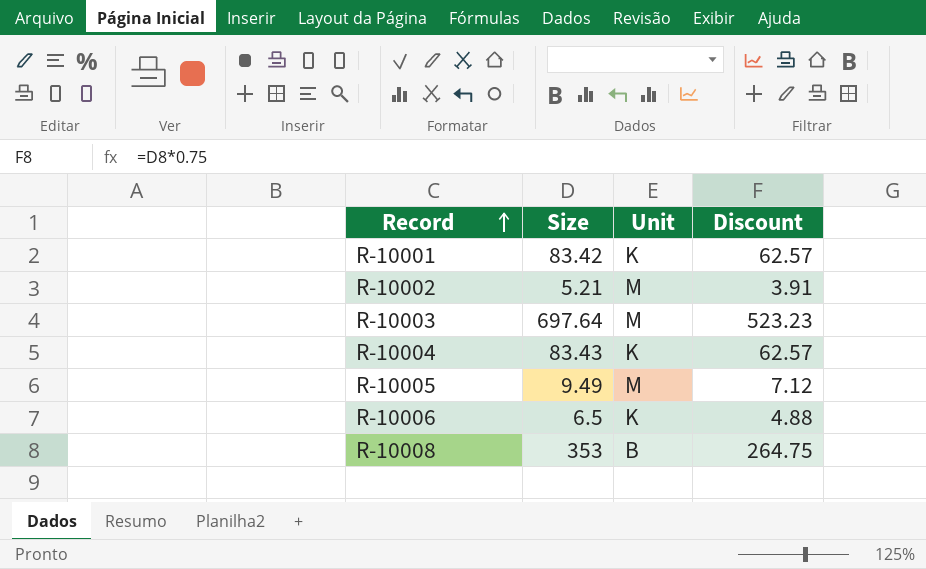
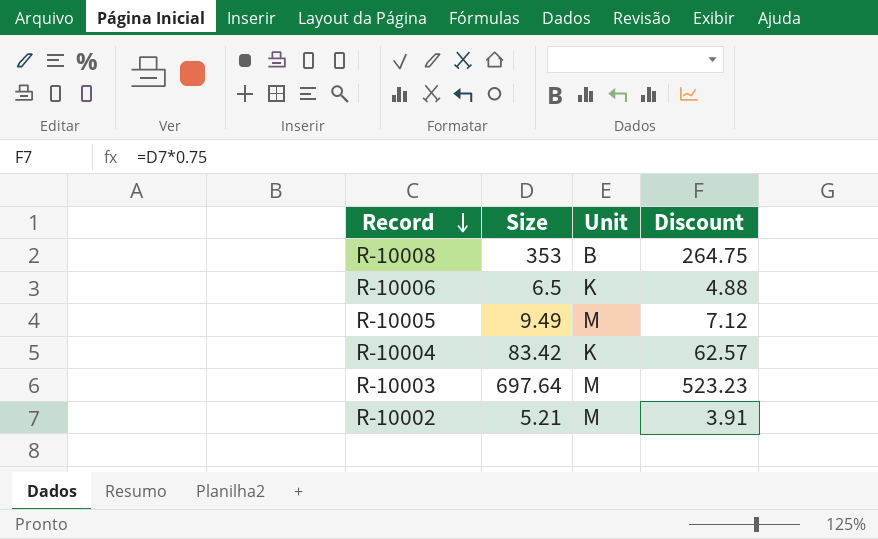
row order: Record ascending -> Record descending
row R-10001: 83.42 | K | 62.57 -> none
R-10004 | Size: 83.43 -> 83.42

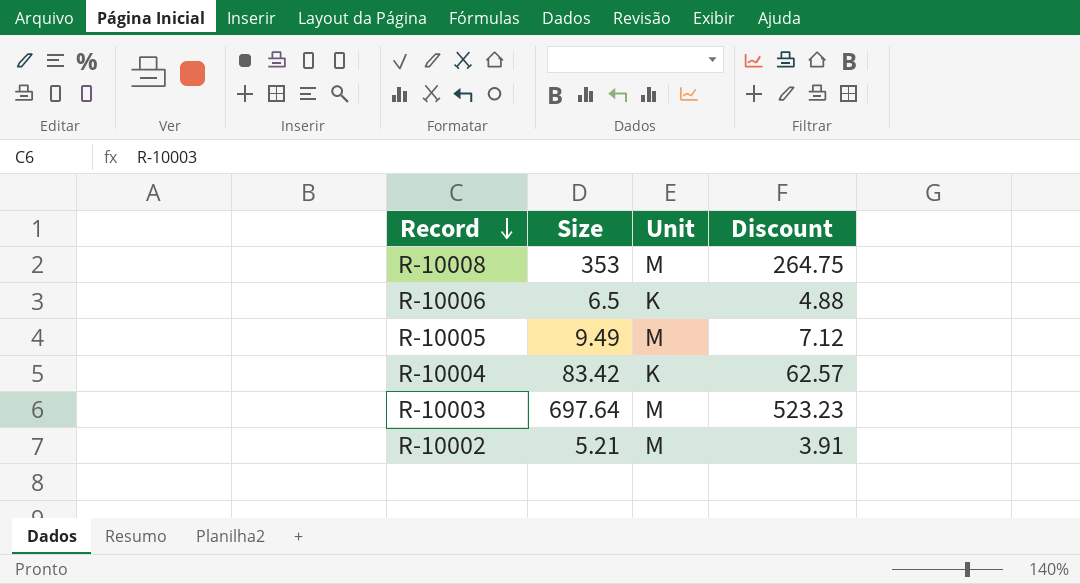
R-10008 | Unit: B -> M

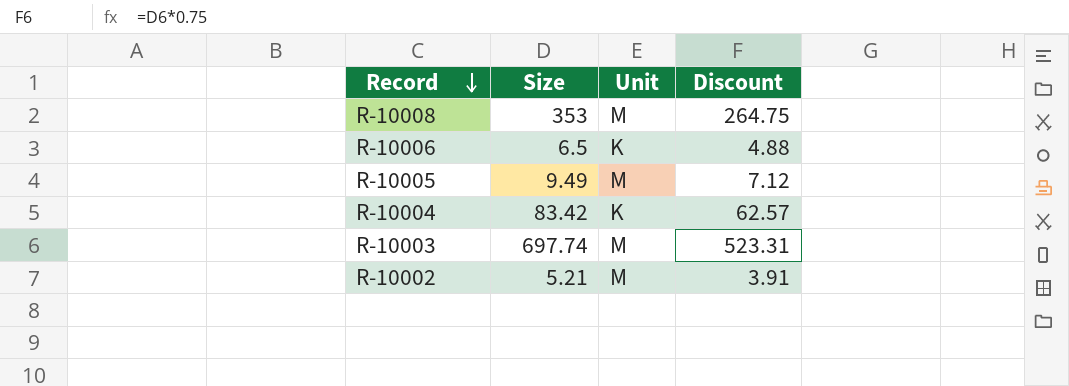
R-10003 | Size: 697.64 -> 697.74
R-10003 | Discount: 523.23 -> 523.31

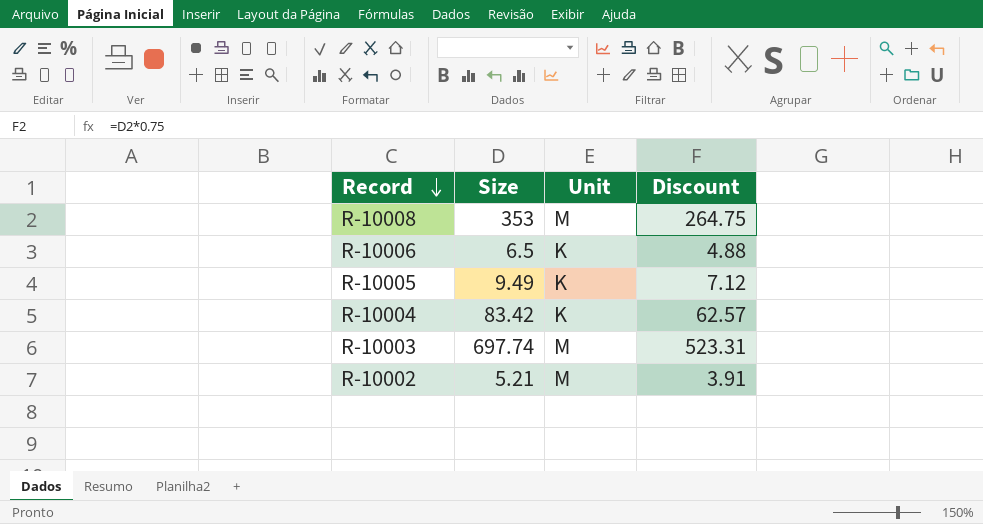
R-10005 | Unit: M -> K

